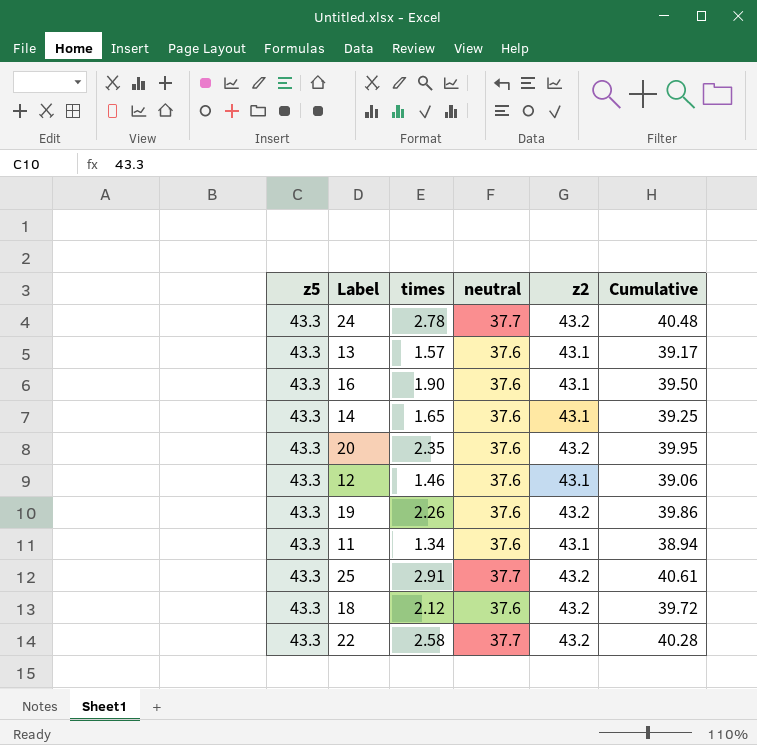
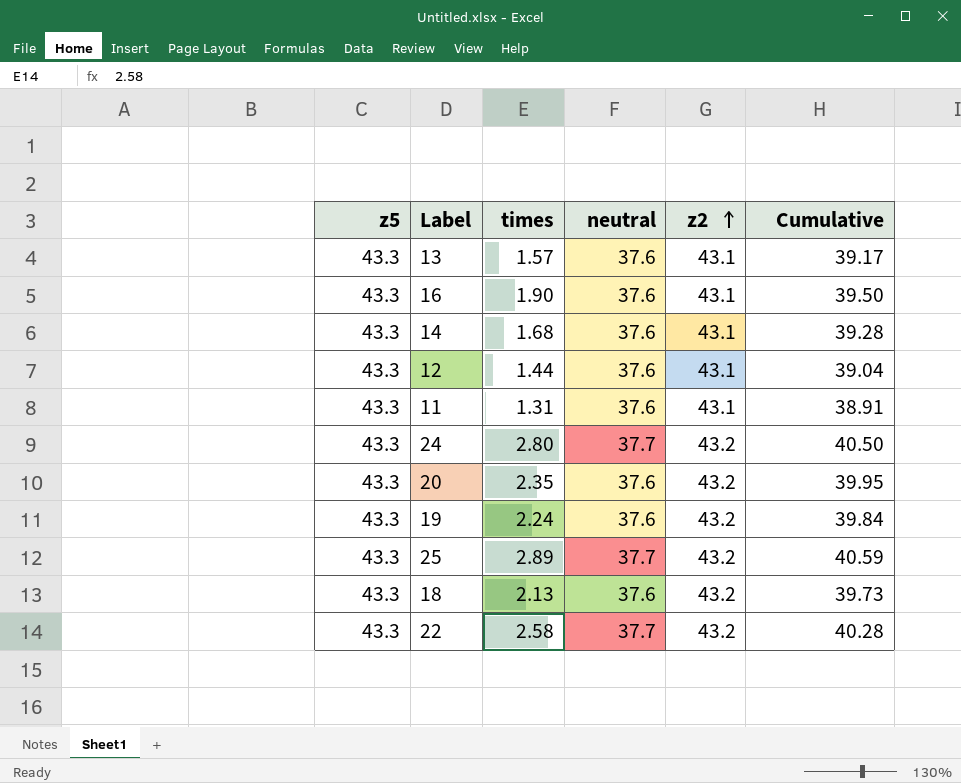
row order: none -> z2 ascending
14 | times: 1.65 -> 1.68
14 | Cumulative: 39.25 -> 39.28
12 | times: 1.46 -> 1.44
12 | Cumulative: 39.06 -> 39.04
11 | times: 1.34 -> 1.31
11 | Cumulative: 38.94 -> 38.91
24 | times: 2.78 -> 2.80
24 | Cumulative: 40.48 -> 40.50
19 | times: 2.26 -> 2.24
19 | Cumulative: 39.86 -> 39.84
25 | times: 2.91 -> 2.89
25 | Cumulative: 40.61 -> 40.59
18 | times: 2.12 -> 2.13
18 | Cumulative: 39.72 -> 39.73

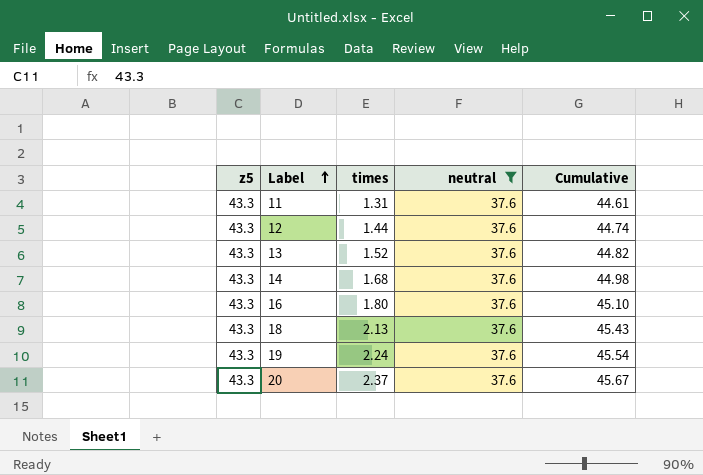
filter: none -> neutral = 37.6
row order: z2 ascending -> Label ascending
column z2 | position: 5 -> none
column Cumulative | formula: [times] + [neutral] -> [z5] + [times]
13 | times: 1.57 -> 1.52
16 | times: 1.90 -> 1.80
20 | times: 2.35 -> 2.37

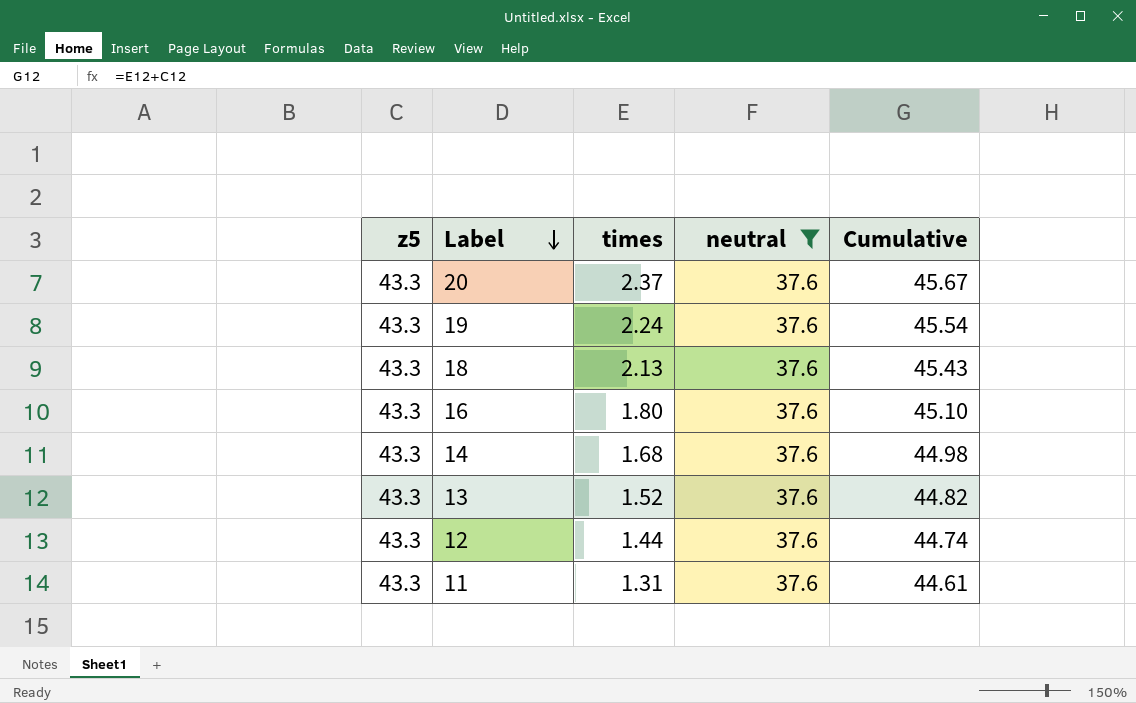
row order: Label ascending -> Label descending

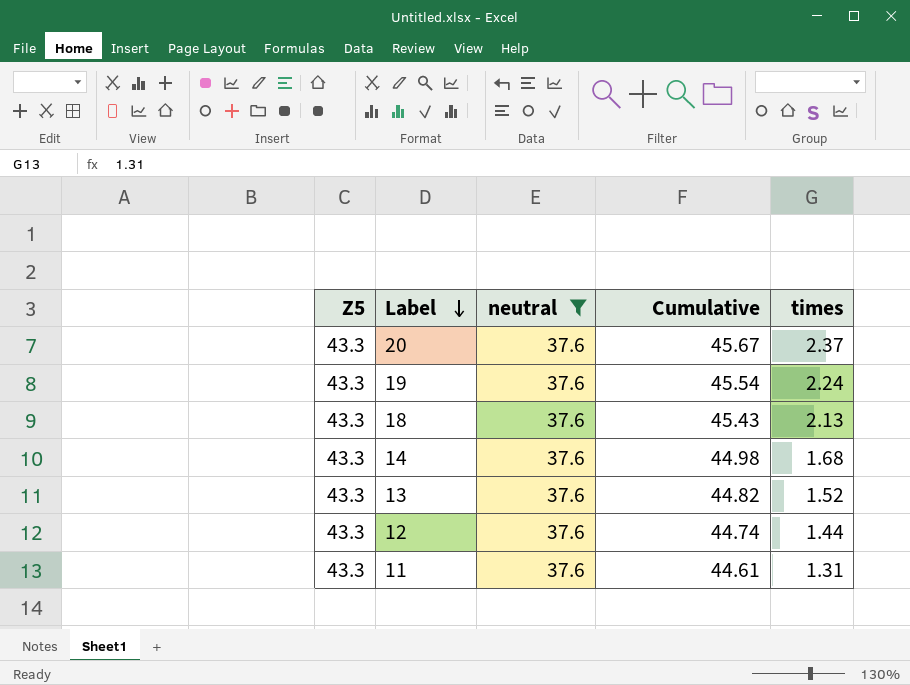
column name: z5 -> Z5
column times | position: 3 -> 5
row 16: 43.3 | 1.80 | 37.6 | 45.10 -> none

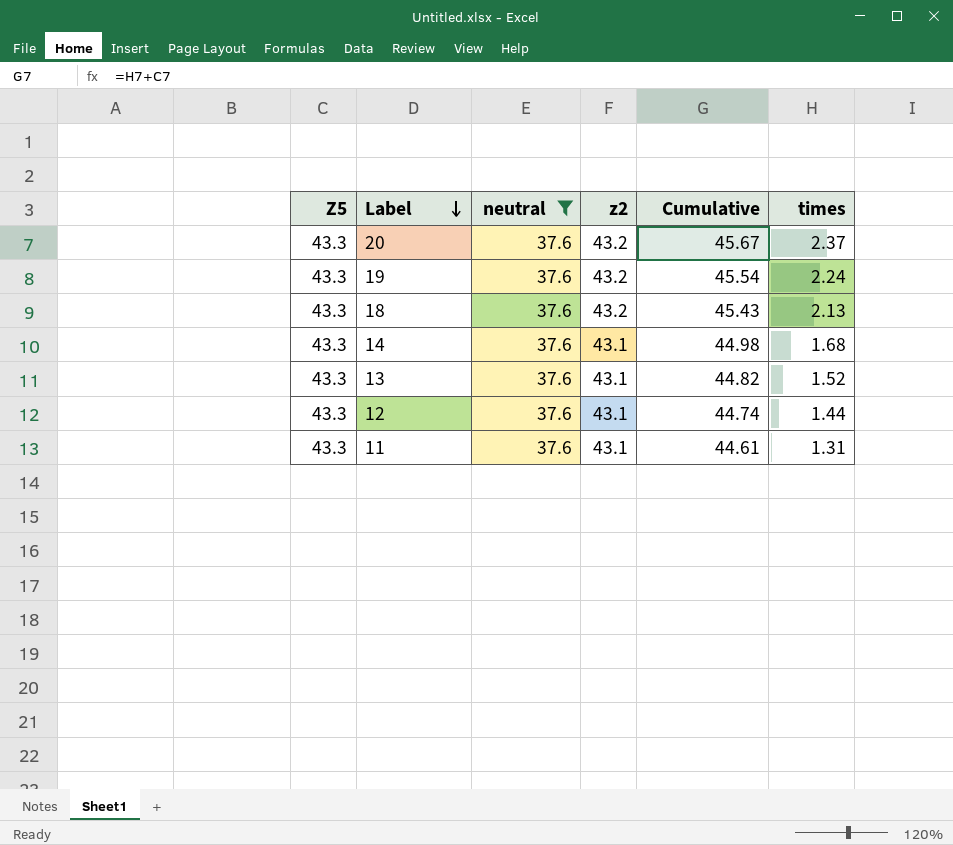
column z2 | position: none -> 4

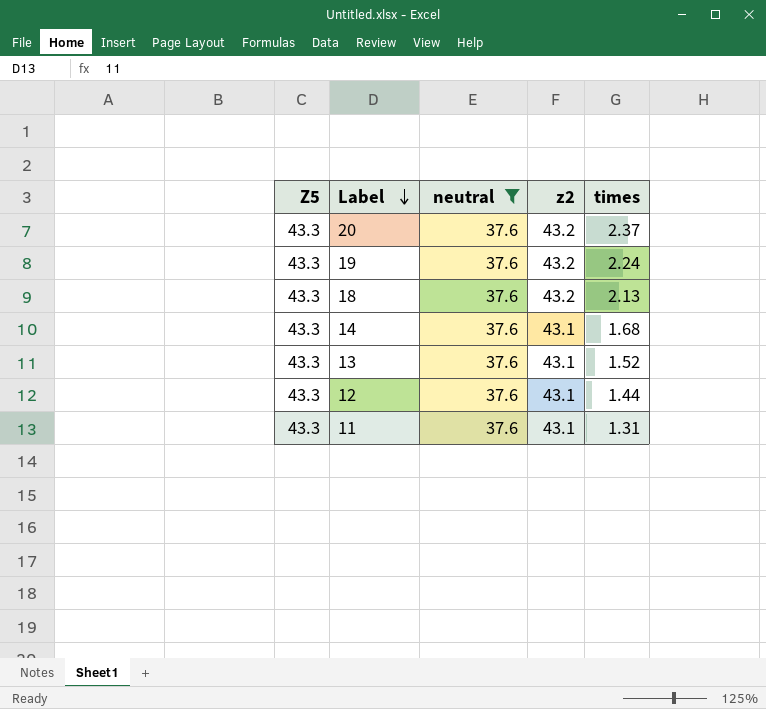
column Cumulative | formula: [Z5] + [times] -> none

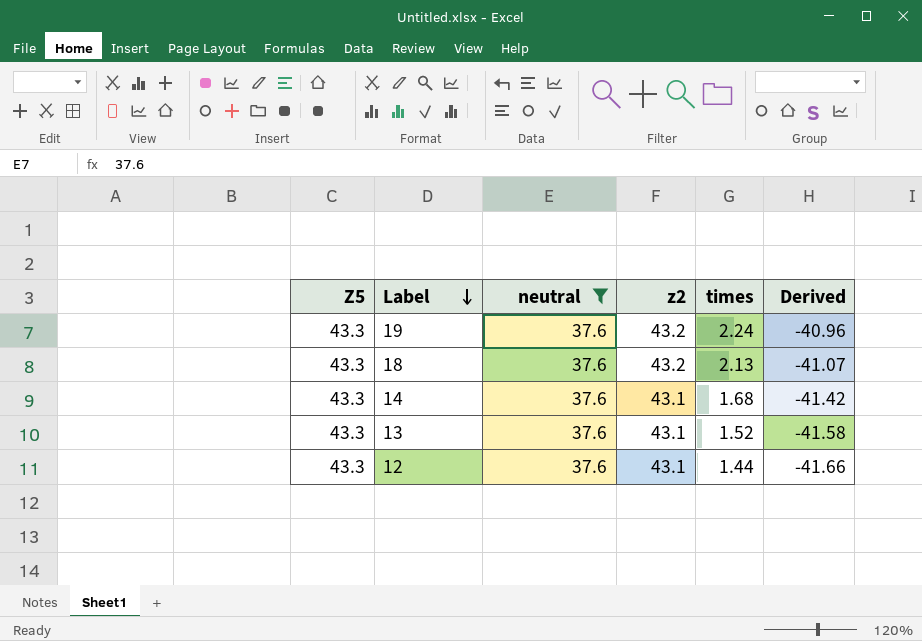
column Derived | formula: none -> [times] - [z2]
row 20: 43.3 | 37.6 | 43.2 | 2.37 -> none
row 11: 43.3 | 37.6 | 43.1 | 1.31 -> none

